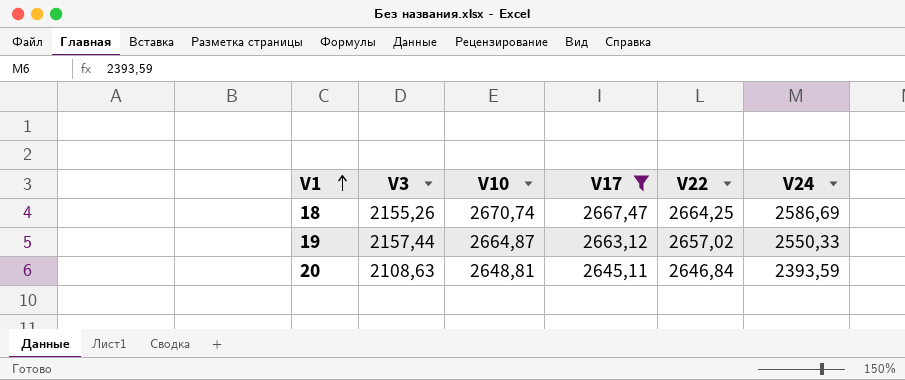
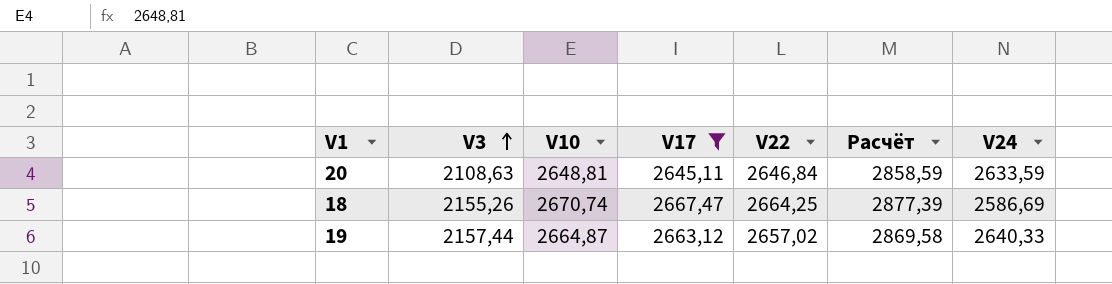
row order: V1 ascending -> V3 ascending
column Расчёт | formula: none -> [V22] * 1,08
20 | V24: 2393,59 -> 2633,59
19 | V24: 2550,33 -> 2640,33

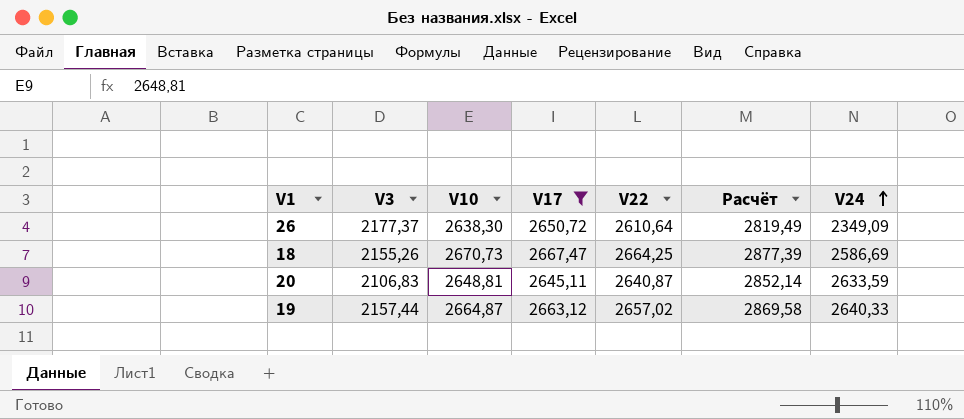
row order: V3 ascending -> V24 ascending
row 26: none -> 2177,37 | 2638,30 | 2650,72 | 2610,64 | 2819,49 | 2349,09
18 | V10: 2670,74 -> 2670,73
20 | V3: 2108,63 -> 2106,83
20 | V22: 2646,84 -> 2640,87
20 | Расчёт: 2858,59 -> 2852,14

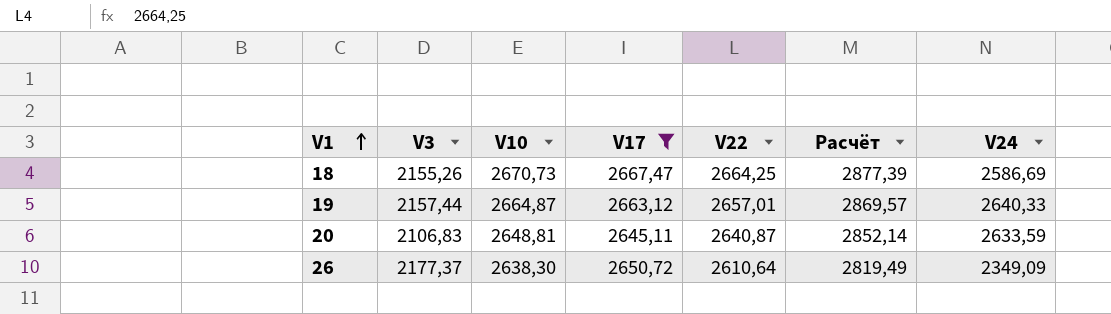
row order: V24 ascending -> V1 ascending
19 | V22: 2657,02 -> 2657,01
19 | Расчёт: 2869,58 -> 2869,57

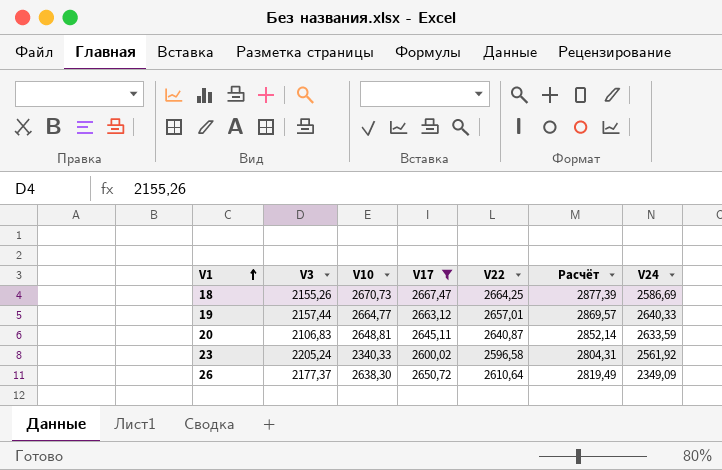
19 | V10: 2664,87 -> 2664,77
row 23: none -> 2205,24 | 2340,33 | 2600,02 | 2596,58 | 2804,31 | 2561,92

